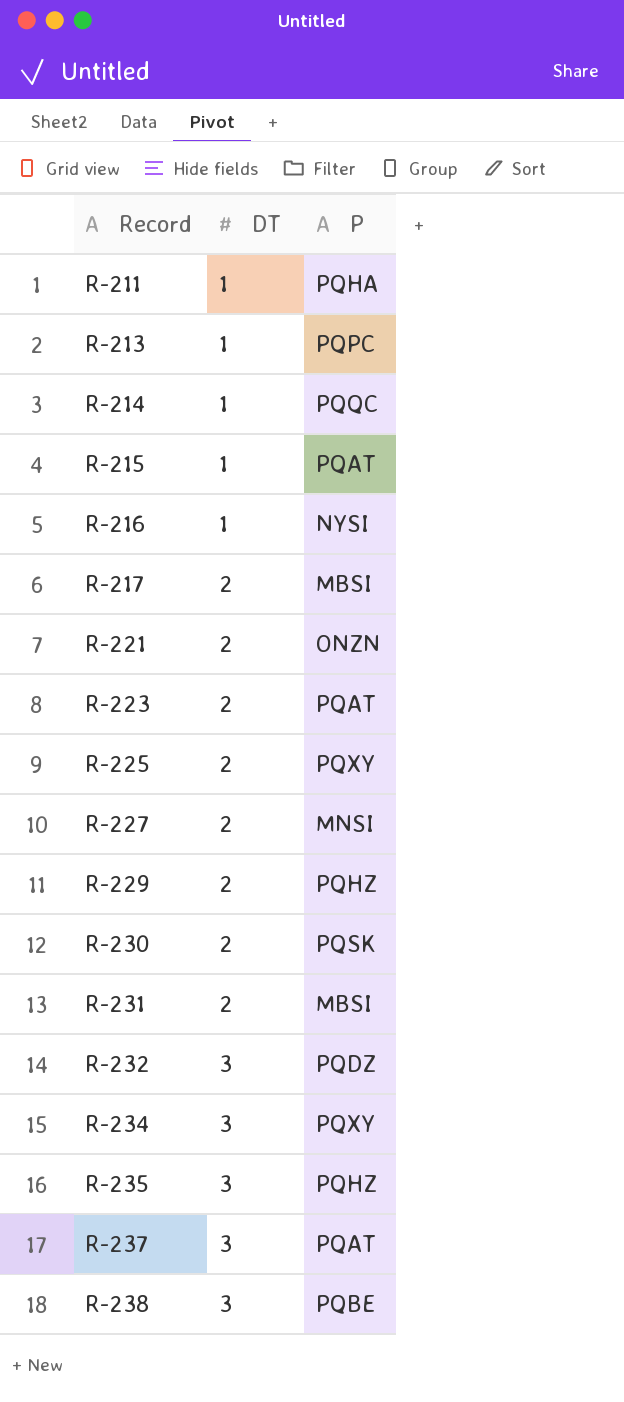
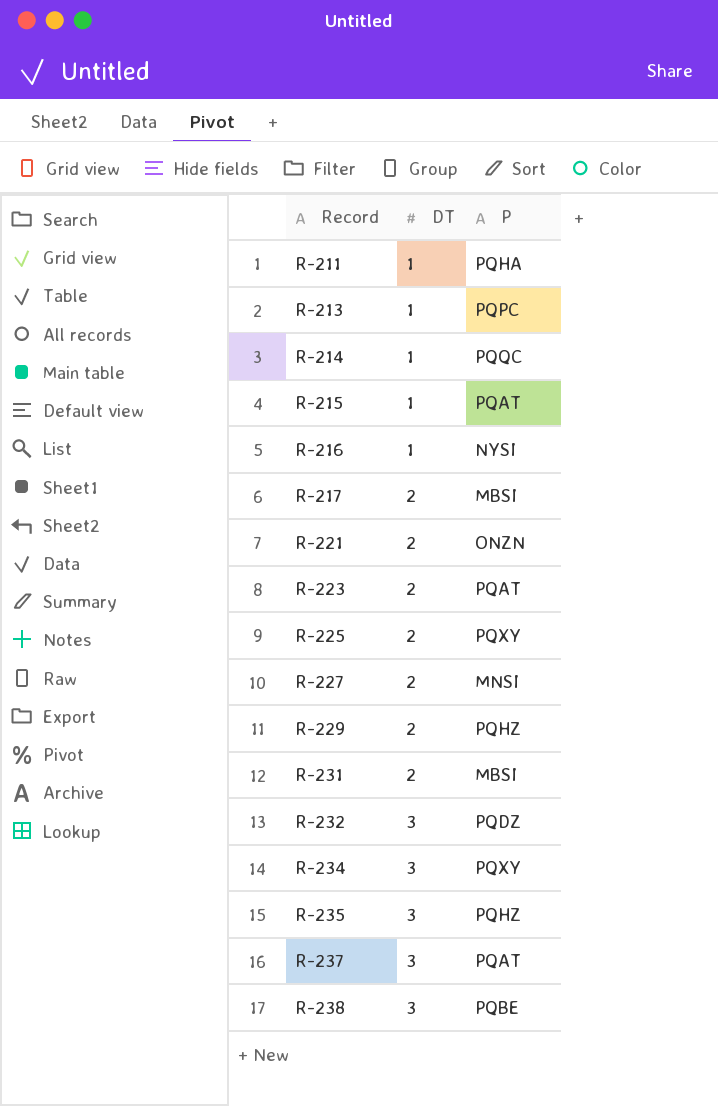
row R-230: 2 | PQSK -> none

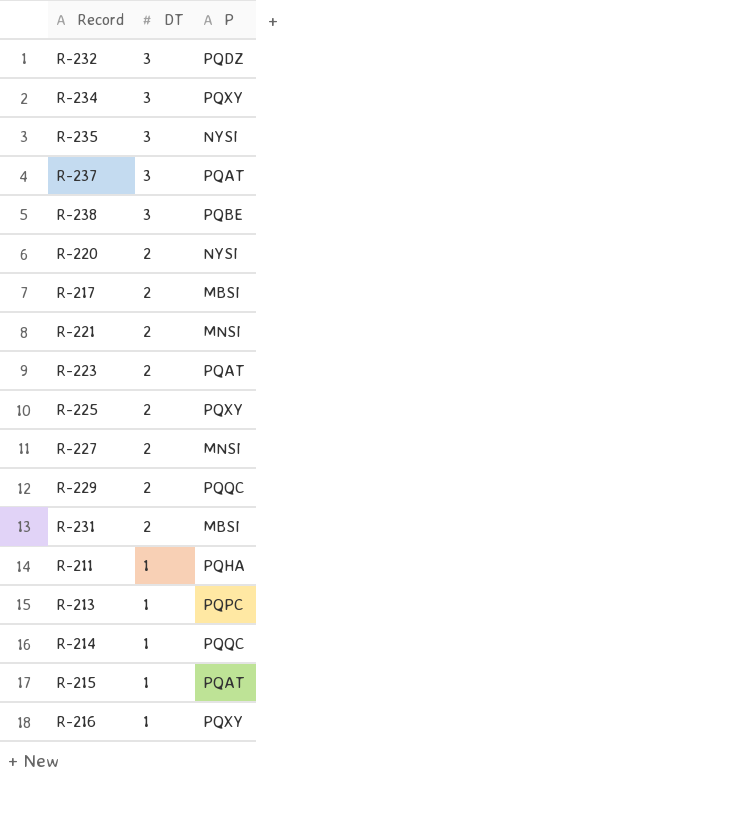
row order: Record ascending -> DT descending
R-235 | P: PQHZ -> NYSI
row R-220: none -> 2 | NYSI
R-221 | P: ONZN -> MNSI
R-229 | P: PQHZ -> PQQC
R-216 | P: NYSI -> PQXY

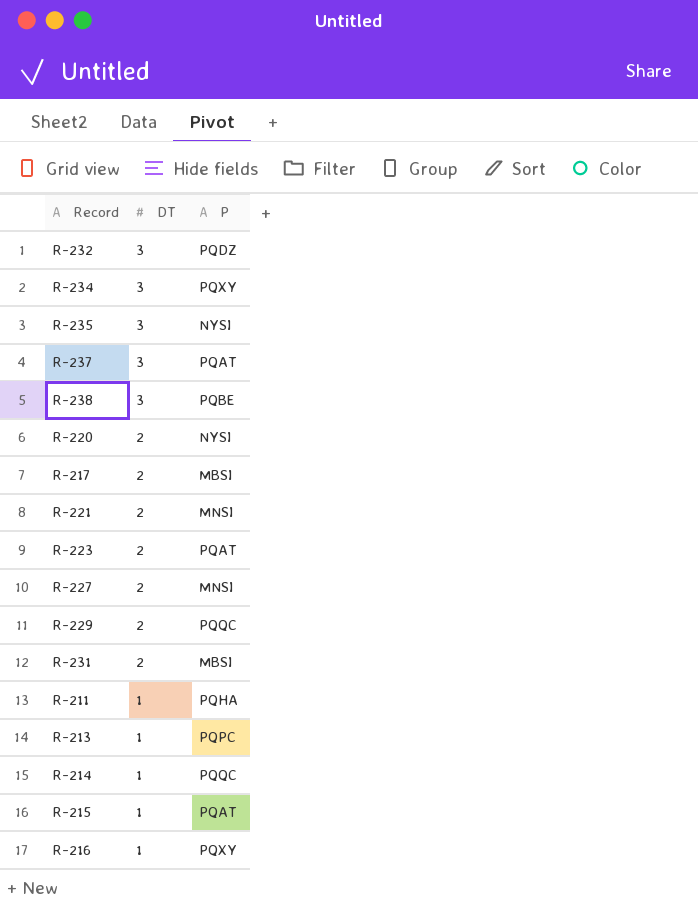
row R-225: 2 | PQXY -> none

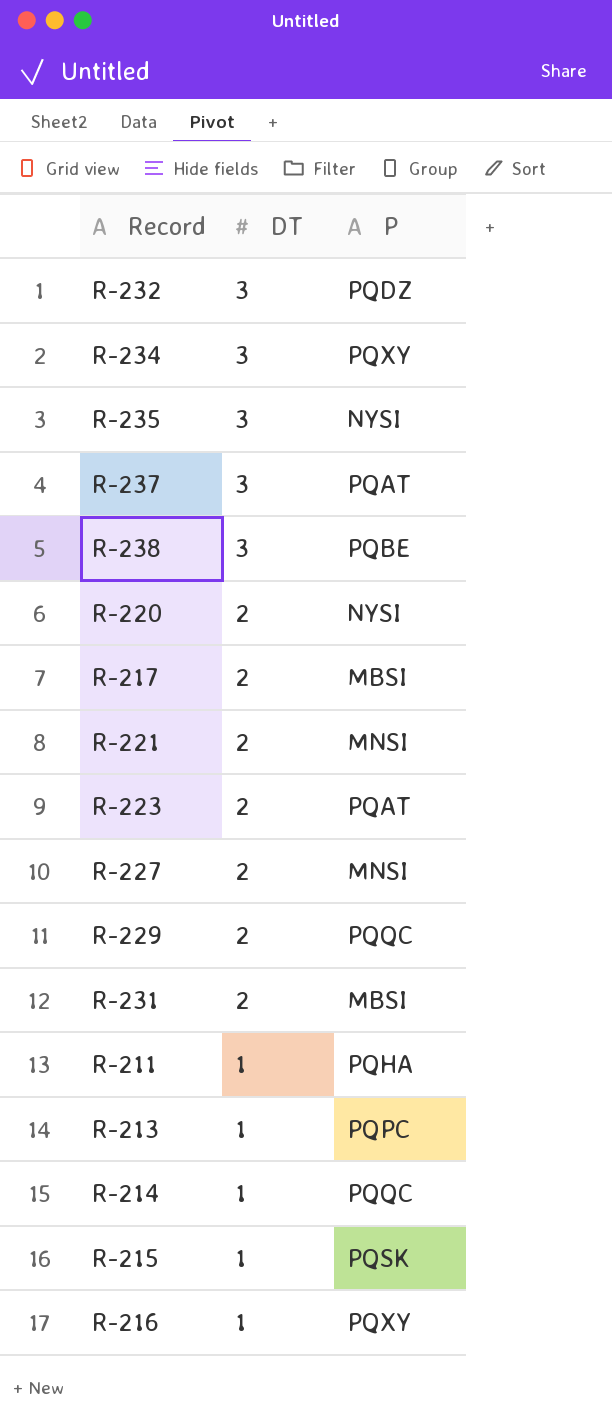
R-215 | P: PQAT -> PQSK

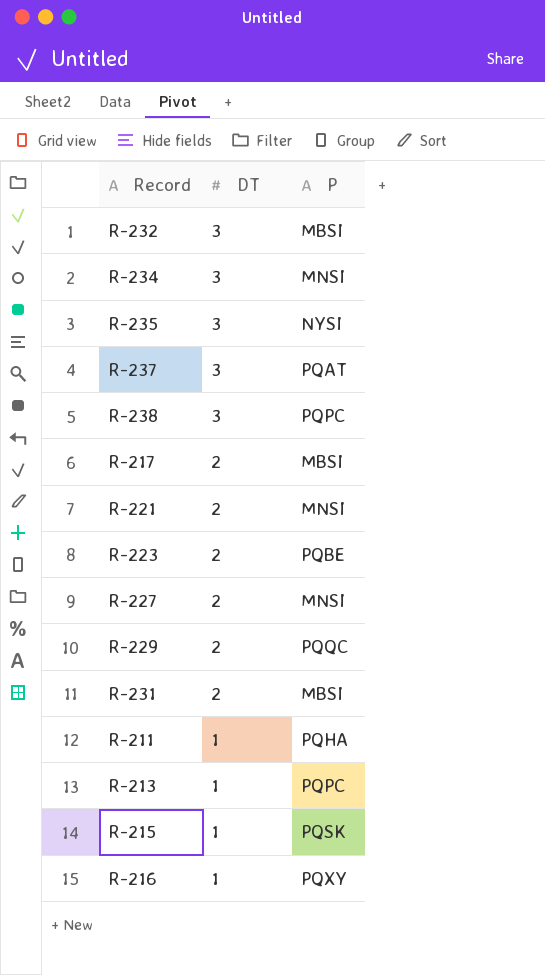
row R-220: 2 | NYSI -> none
row R-214: 1 | PQQC -> none
R-232 | P: PQDZ -> MBSI
R-234 | P: PQXY -> MNSI
R-238 | P: PQBE -> PQPC
R-223 | P: PQAT -> PQBE

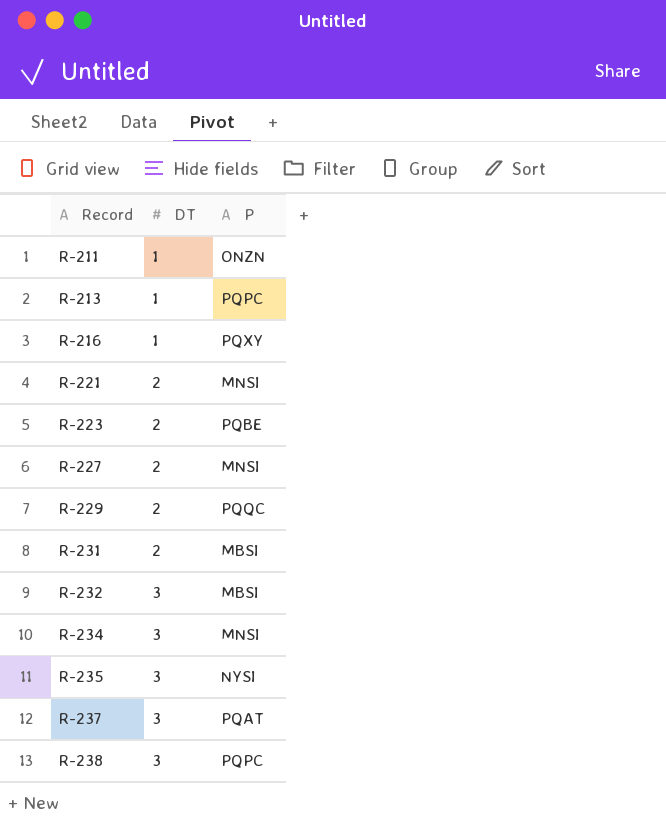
row order: DT descending -> Record ascending
row R-217: 2 | MBSI -> none
row R-215: 1 | PQSK -> none
R-211 | P: PQHA -> ONZN

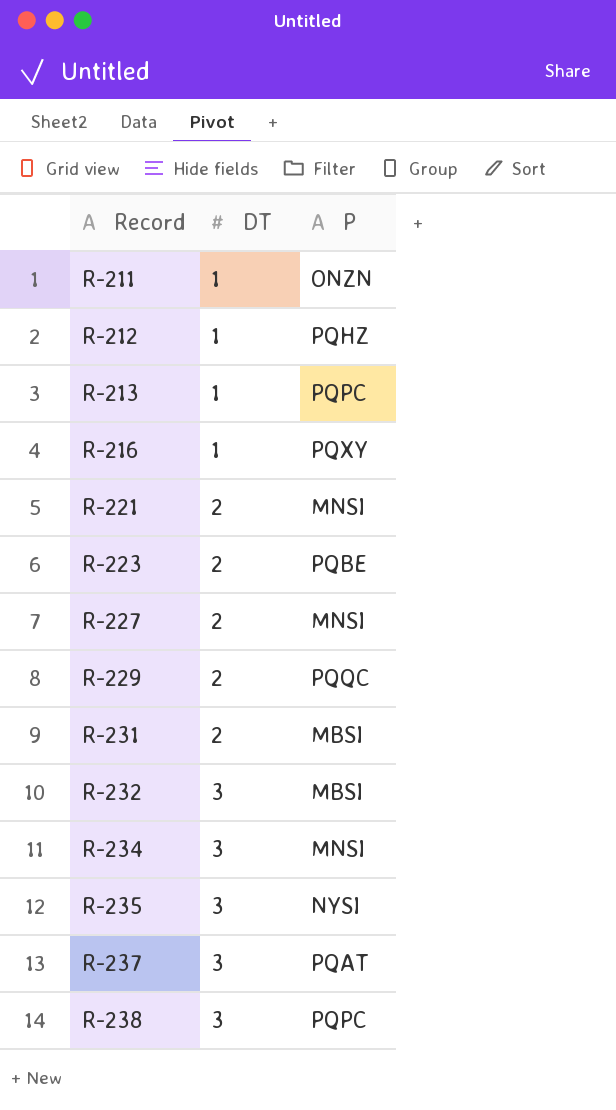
row R-212: none -> 1 | PQHZ

